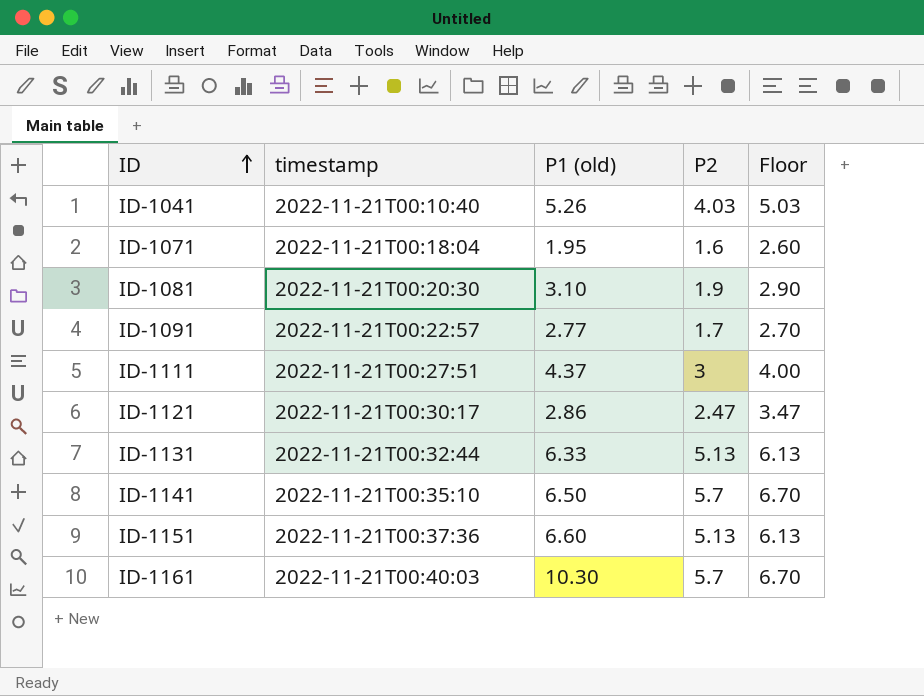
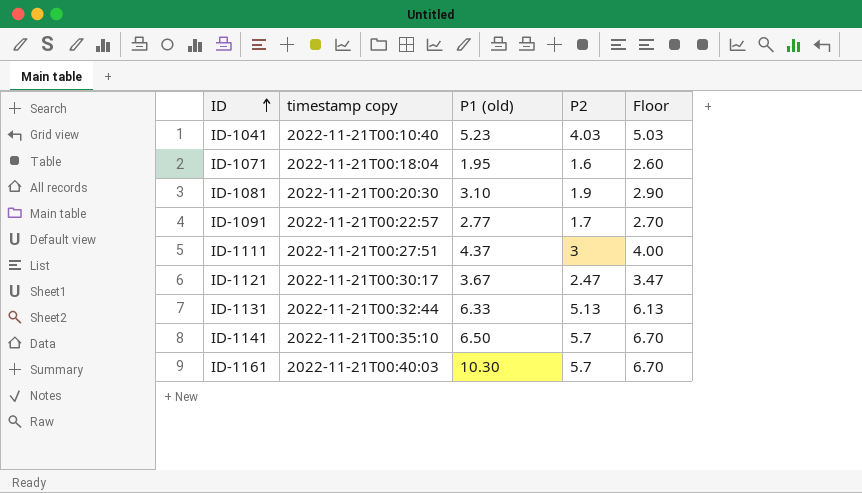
column name: timestamp -> timestamp copy
row ID-1151: 2022-11-21T00:37:36 | 6.60 | 5.13 | 6.13 -> none
ID-1041 | P1 (old): 5.26 -> 5.23
ID-1121 | P1 (old): 2.86 -> 3.67

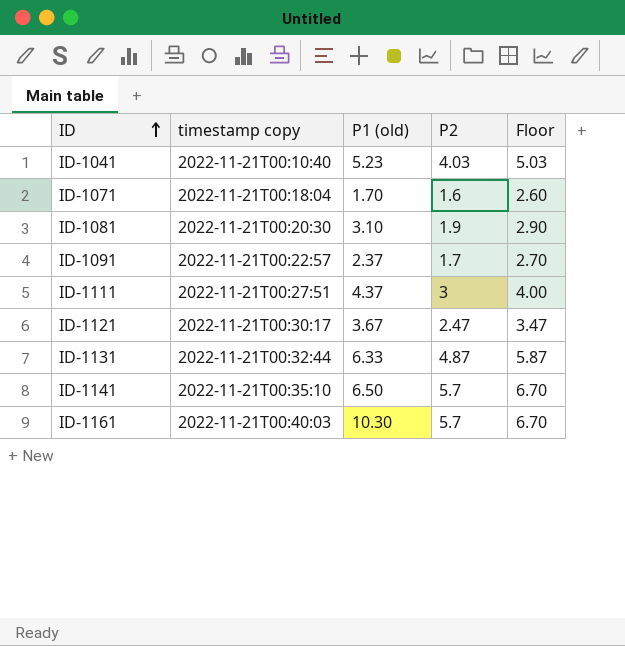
ID-1071 | P1 (old): 1.95 -> 1.70
ID-1091 | P1 (old): 2.77 -> 2.37
ID-1131 | P2: 5.13 -> 4.87
ID-1131 | Floor: 6.13 -> 5.87

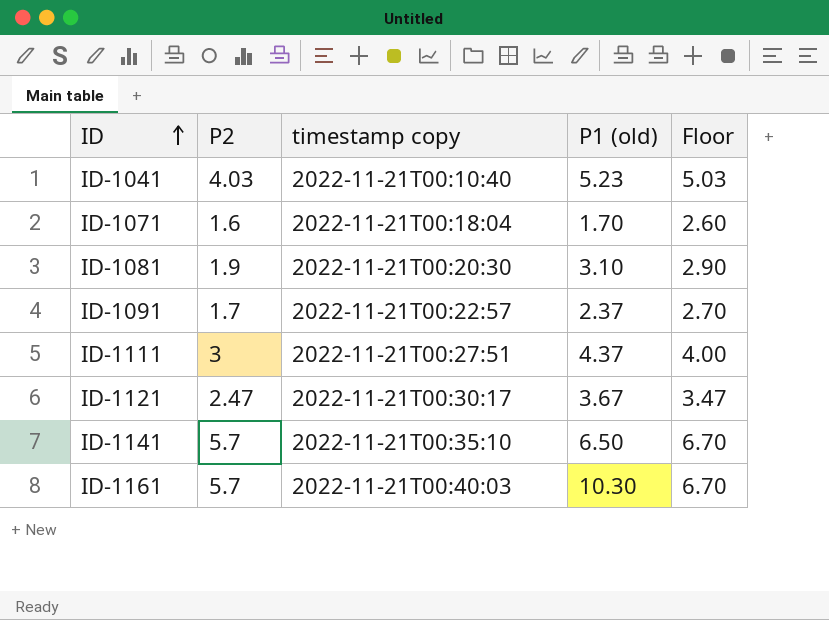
column P2 | position: 4 -> 2
row ID-1131: 2022-11-21T00:32:44 | 6.33 | 4.87 | 5.87 -> none

